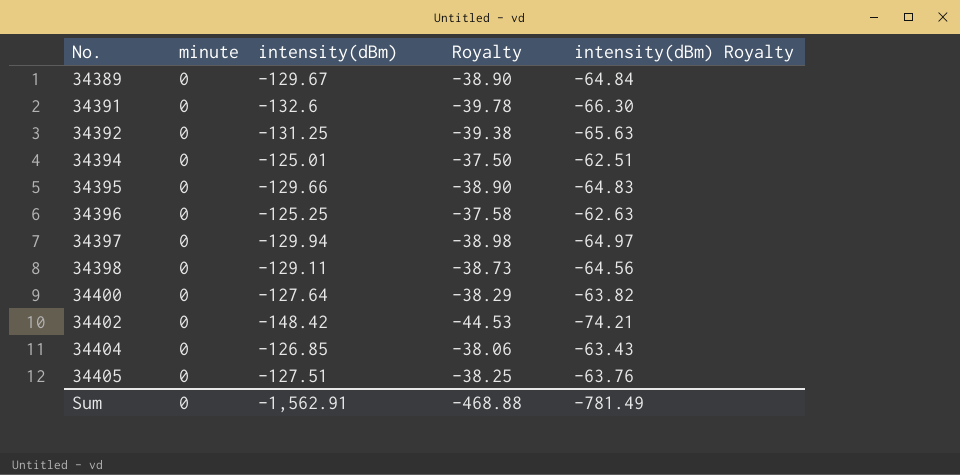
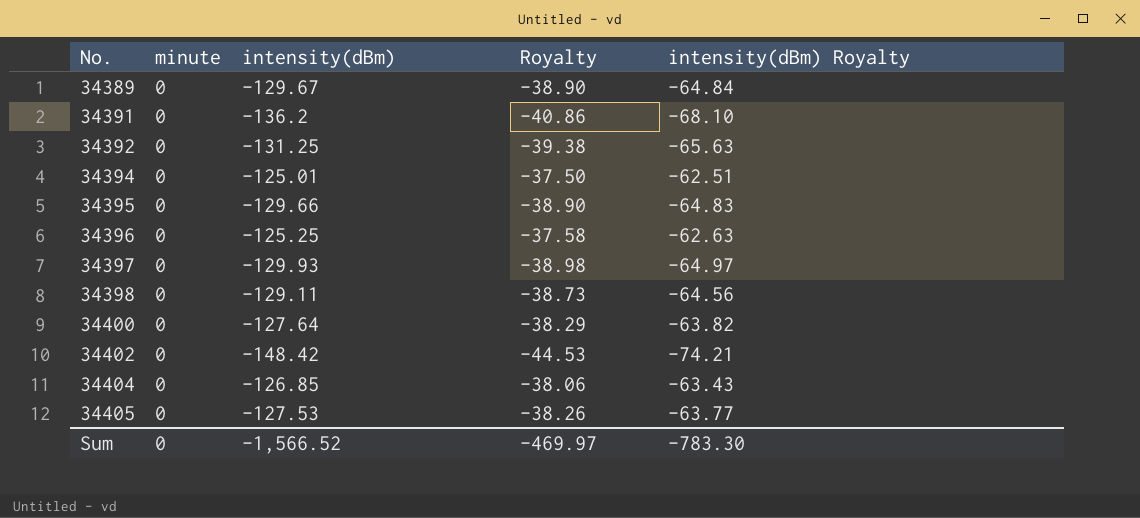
34391 | intensity(dBm): -132.6 -> -136.2
34391 | Royalty: -39.78 -> -40.86
34391 | intensity(dBm) Royalty: -66.30 -> -68.10
34397 | intensity(dBm): -129.94 -> -129.93
34405 | intensity(dBm): -127.51 -> -127.53
34405 | Royalty: -38.25 -> -38.26
34405 | intensity(dBm) Royalty: -63.76 -> -63.77
Sum | intensity(dBm): -1,562.91 -> -1,566.52
Sum | Royalty: -468.88 -> -469.97
Sum | intensity(dBm) Royalty: -781.49 -> -783.30

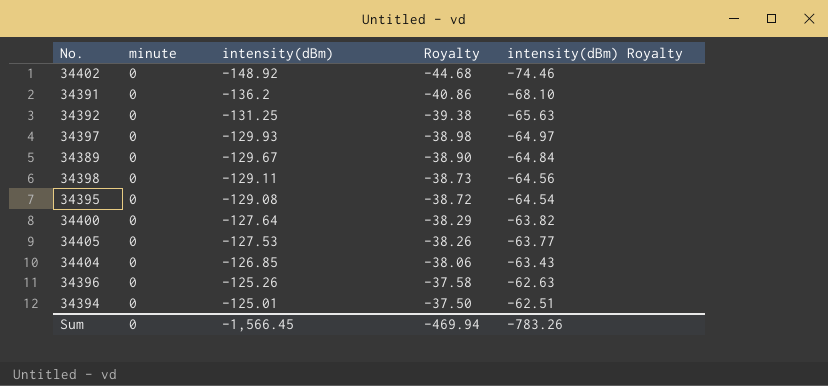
row order: No. ascending -> intensity(dBm) ascending
34402 | intensity(dBm): -148.42 -> -148.92
34402 | Royalty: -44.53 -> -44.68
34402 | intensity(dBm) Royalty: -74.21 -> -74.46
34395 | intensity(dBm): -129.66 -> -129.08
34395 | Royalty: -38.90 -> -38.72
34395 | intensity(dBm) Royalty: -64.83 -> -64.54
34396 | intensity(dBm): -125.25 -> -125.26
Sum | intensity(dBm): -1,566.52 -> -1,566.45
Sum | Royalty: -469.97 -> -469.94
Sum | intensity(dBm) Royalty: -783.30 -> -783.26

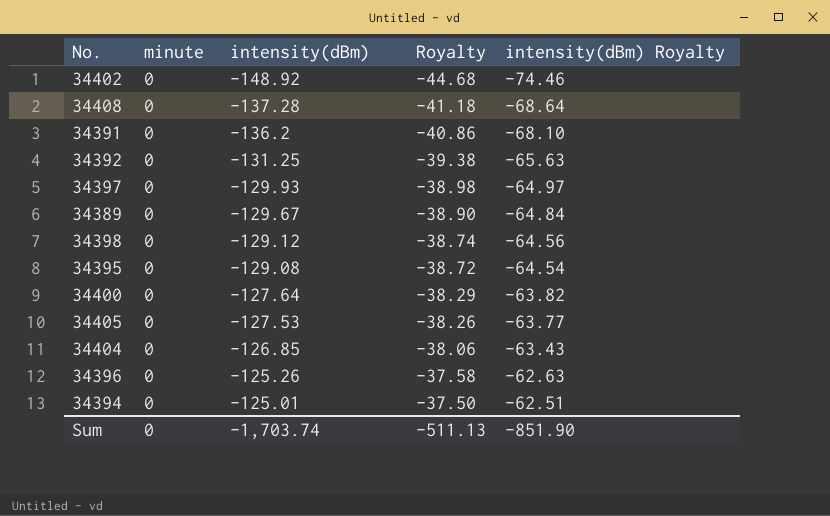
row 34408: none -> 0 | -137.28 | -41.18 | -68.64
34398 | intensity(dBm): -129.11 -> -129.12
34398 | Royalty: -38.73 -> -38.74
Sum | intensity(dBm): -1,566.45 -> -1,703.74
Sum | Royalty: -469.94 -> -511.13
Sum | intensity(dBm) Royalty: -783.26 -> -851.90

